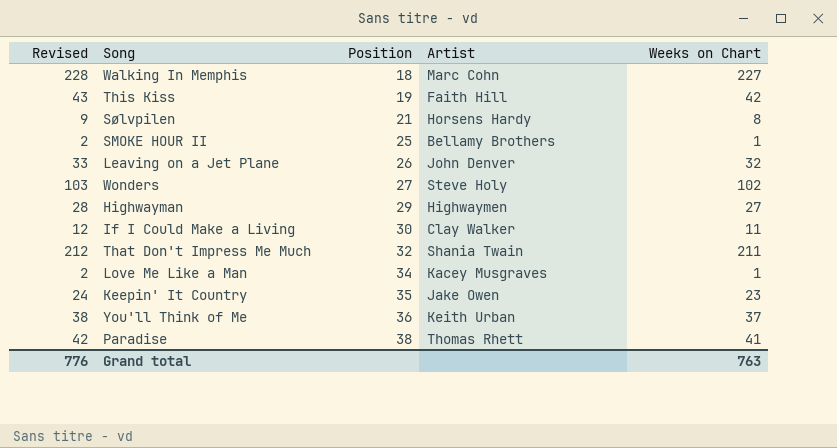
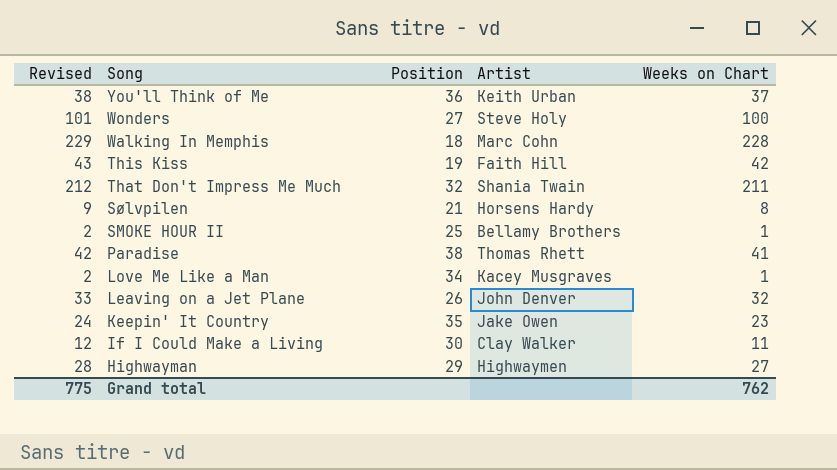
row order: Position ascending -> Song descending
Wonders | Revised: 103 -> 101
Wonders | Weeks on Chart: 102 -> 100
Walking In Memphis | Revised: 228 -> 229
Walking In Memphis | Weeks on Chart: 227 -> 228
Grand total | Revised: 776 -> 775
Grand total | Weeks on Chart: 763 -> 762

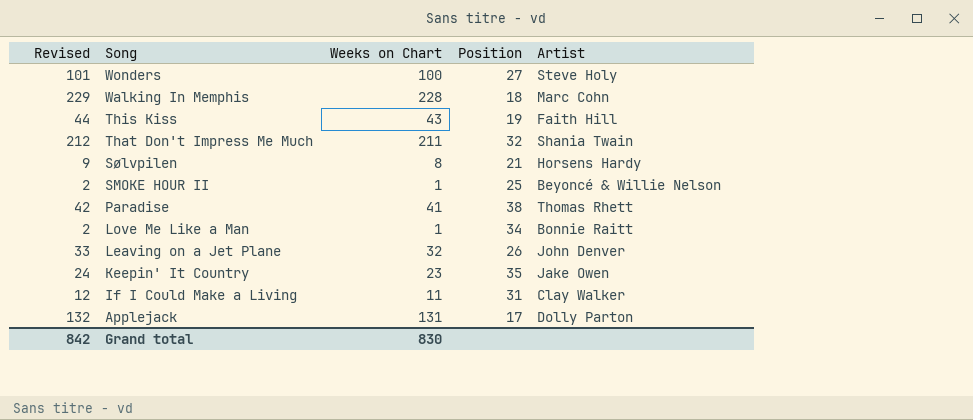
column Weeks on Chart | position: 5 -> 3
row You'll Think of Me: 38 | 36 | Keith Urban | 37 -> none
row Highwayman: 28 | 29 | Highwaymen | 27 -> none
This Kiss | Revised: 43 -> 44
This Kiss | Weeks on Chart: 42 -> 43
SMOKE HOUR II | Artist: Bellamy Brothers -> Beyoncé & Willie Nelson
Love Me Like a Man | Artist: Kacey Musgraves -> Bonnie Raitt
If I Could Make a Living | Position: 30 -> 31
row Applejack: none -> 132 | 131 | 17 | Dolly Parton
Grand total | Revised: 775 -> 842
Grand total | Weeks on Chart: 762 -> 830

